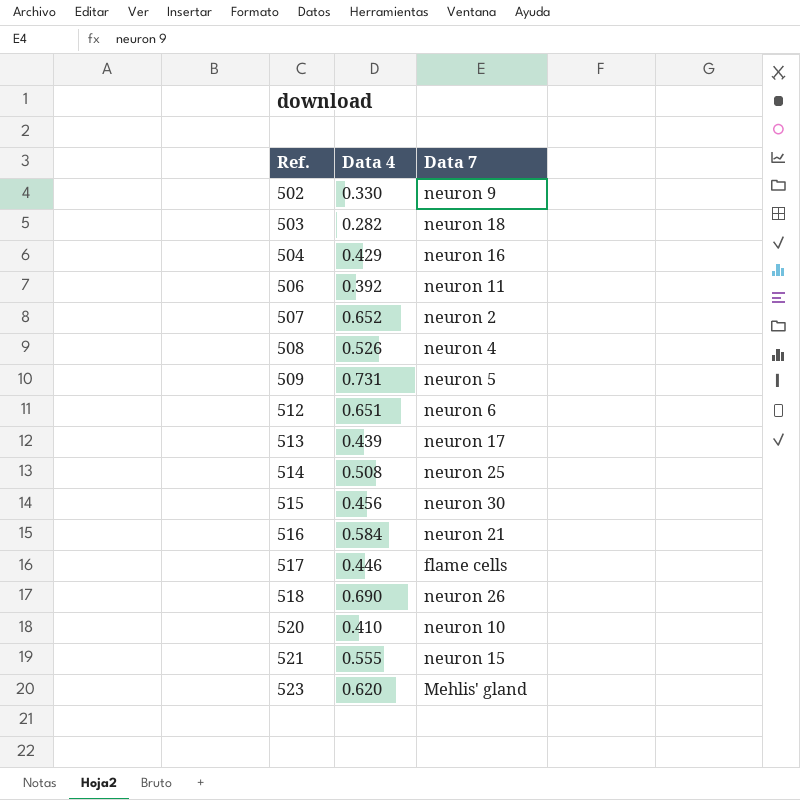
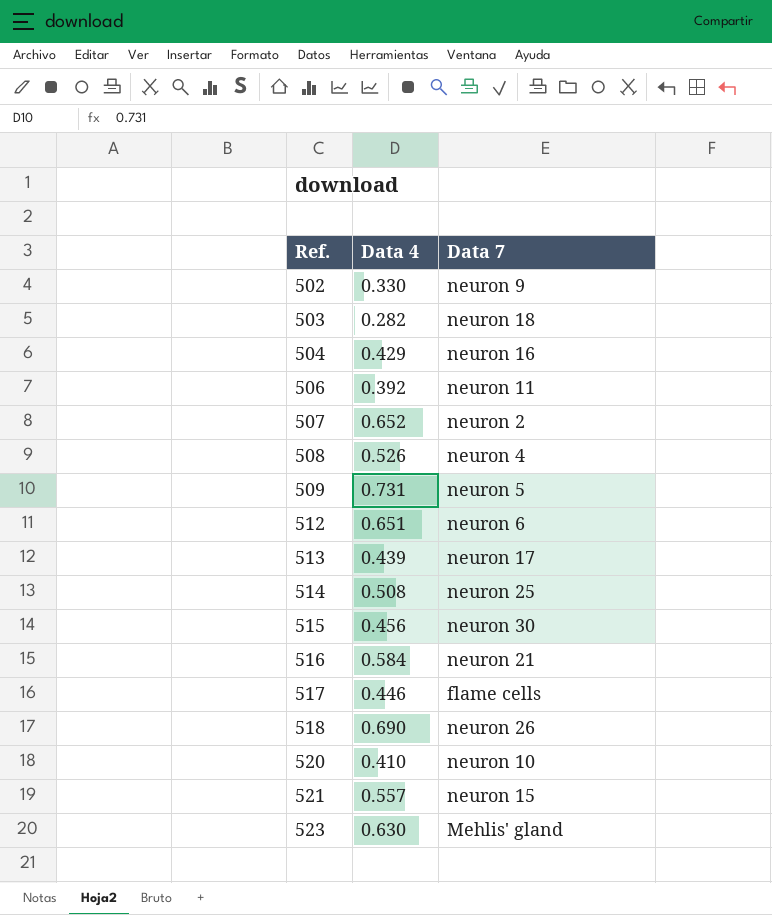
521 | Data 4: 0.555 -> 0.557
523 | Data 4: 0.620 -> 0.630

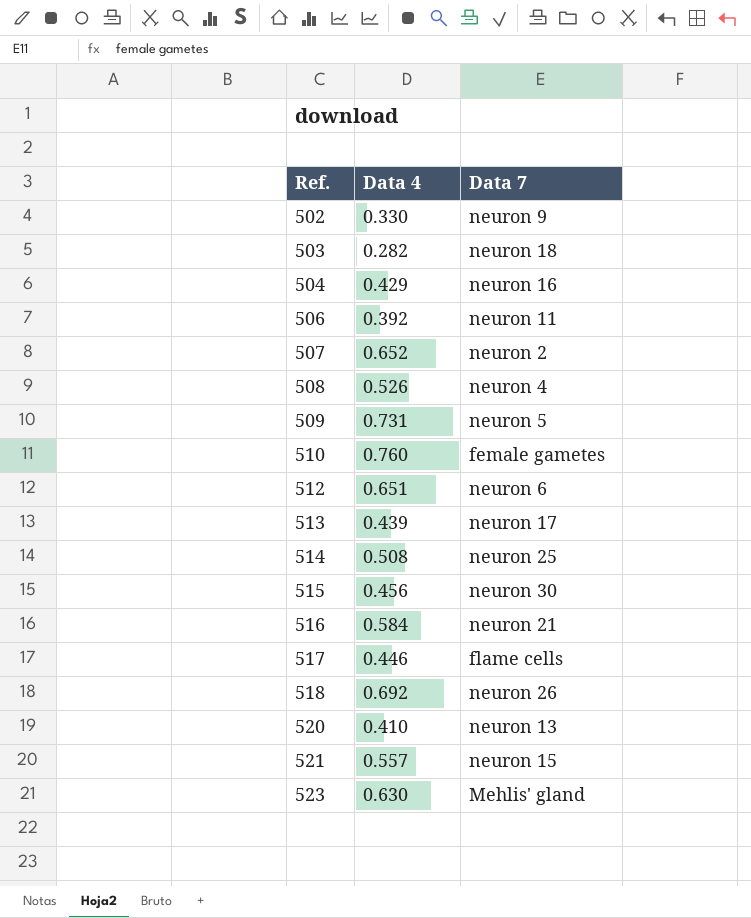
row 510: none -> 0.760 | female gametes
518 | Data 4: 0.690 -> 0.692
520 | Data 7: neuron 10 -> neuron 13

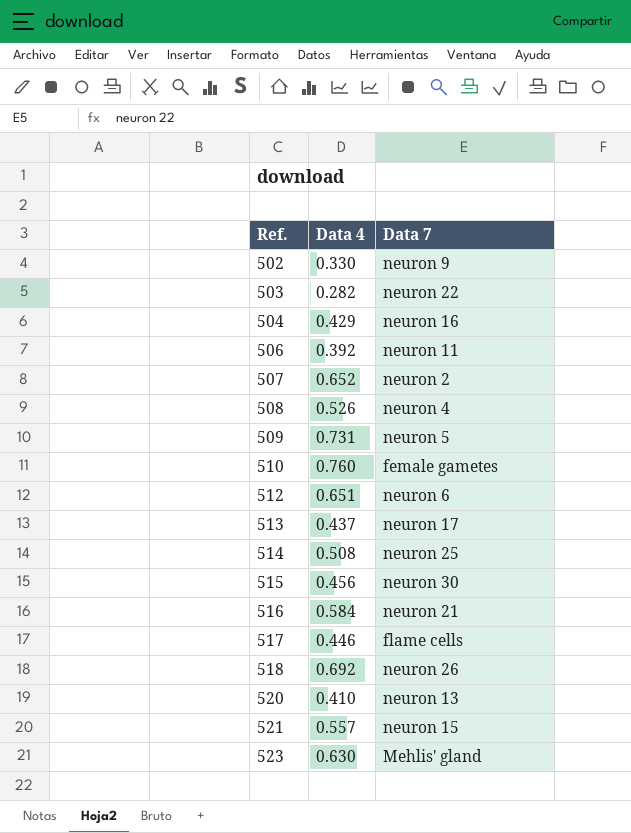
503 | Data 7: neuron 18 -> neuron 22
513 | Data 4: 0.439 -> 0.437

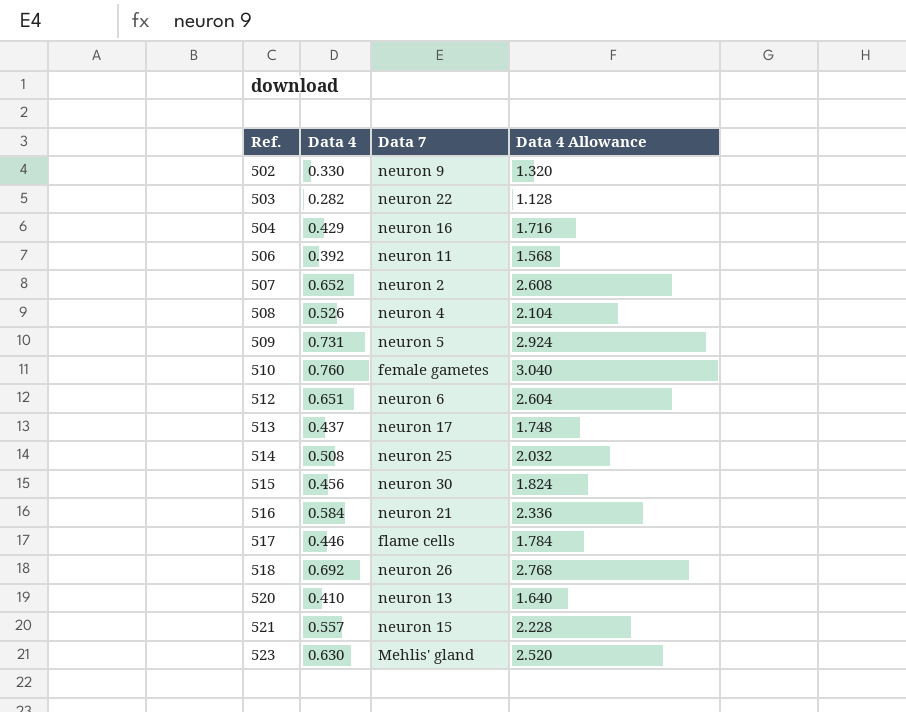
column Data 4 Allowance | formula: none -> [Data 4] * 4

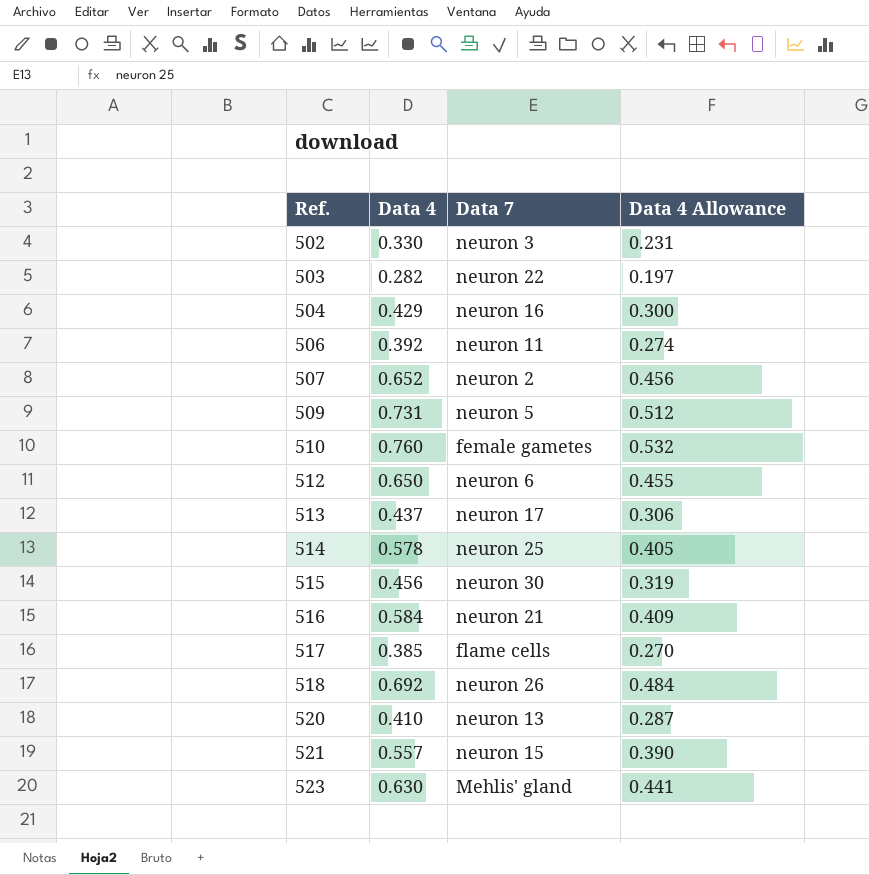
column Data 4 Allowance | formula: [Data 4] * 4 -> [Data 4] * 0.7
row 508: 0.526 | neuron 4 | 2.104 -> none
502 | Data 7: neuron 9 -> neuron 3
512 | Data 4: 0.651 -> 0.650
514 | Data 4: 0.508 -> 0.578
517 | Data 4: 0.446 -> 0.385

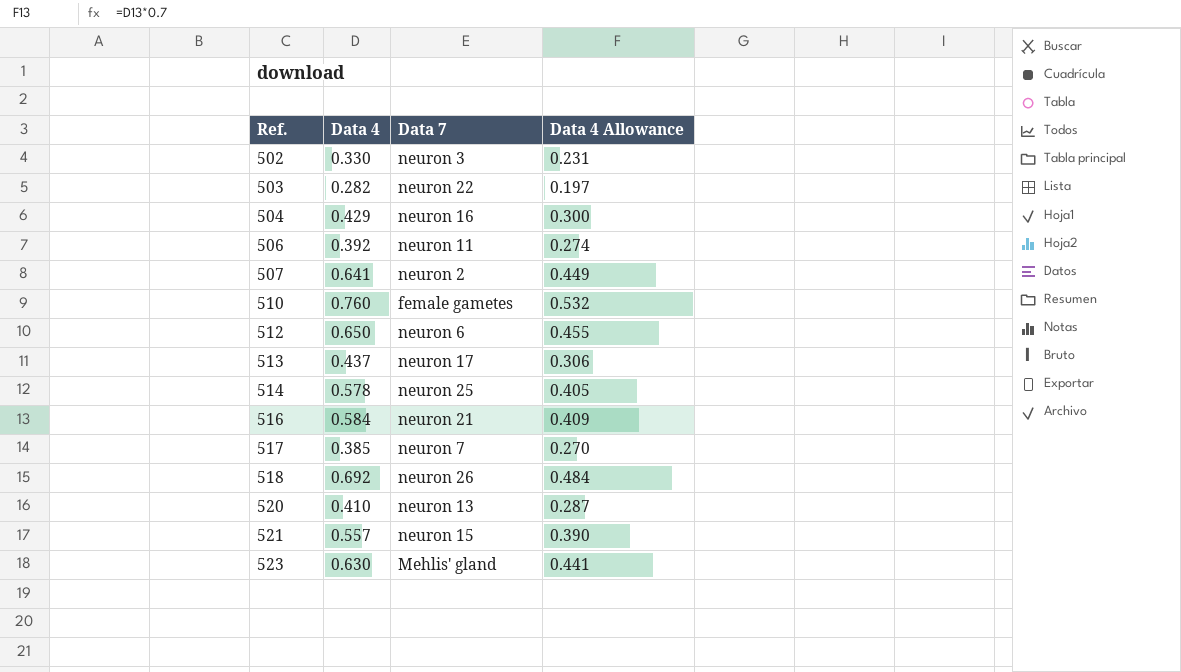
row 509: 0.731 | neuron 5 | 0.512 -> none
row 515: 0.456 | neuron 30 | 0.319 -> none
507 | Data 4: 0.652 -> 0.641
507 | Data 4 Allowance: 0.456 -> 0.449
517 | Data 7: flame cells -> neuron 7

